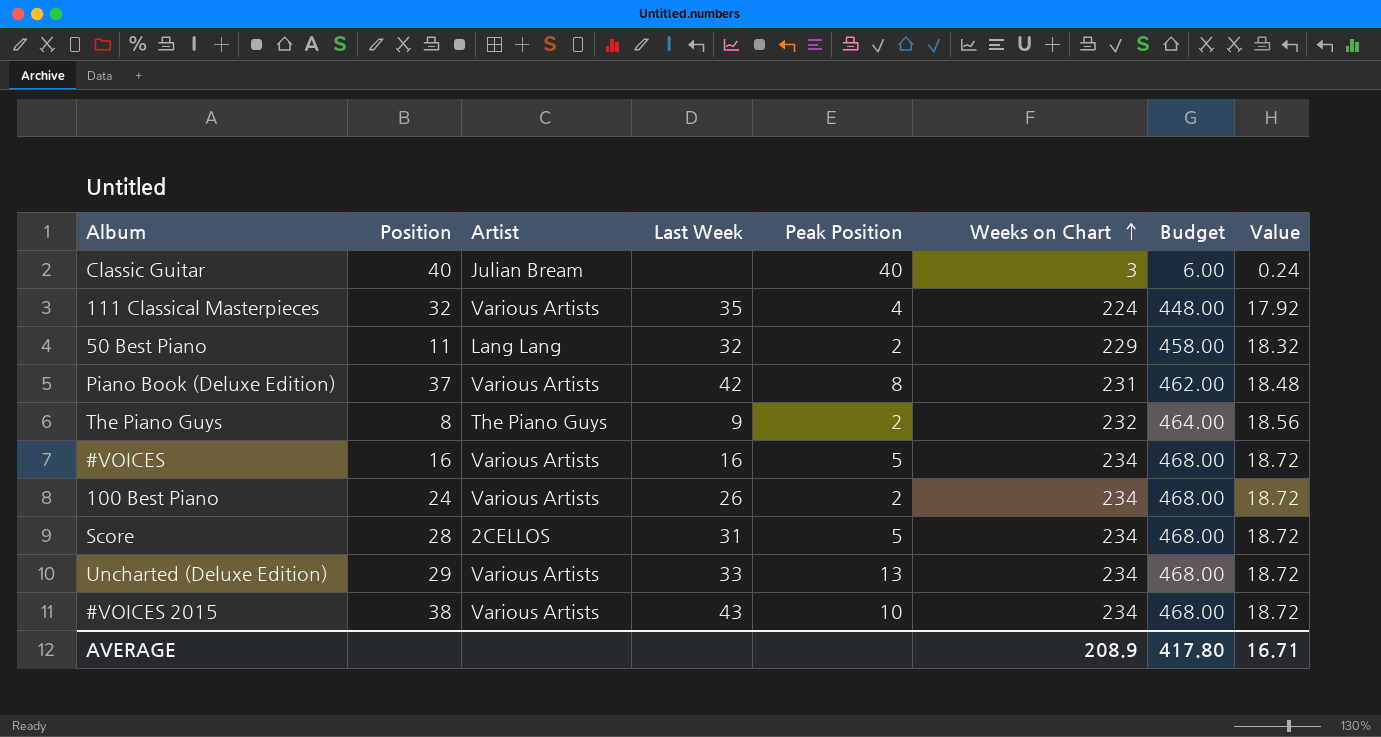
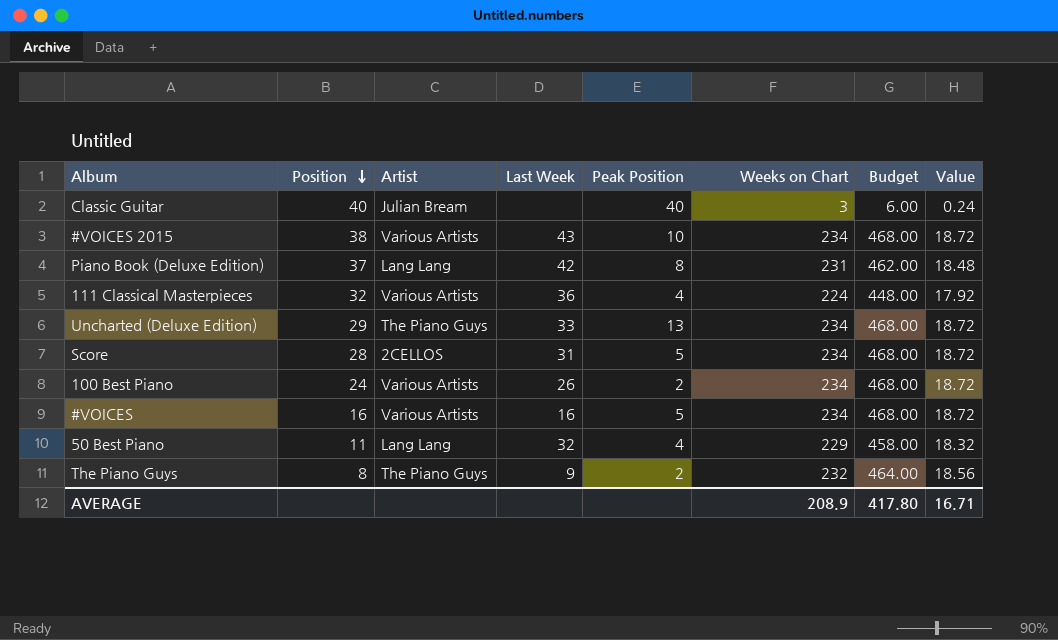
row order: Weeks on Chart ascending -> Position descending
Piano Book (Deluxe Edition) | Artist: Various Artists -> Lang Lang
111 Classical Masterpieces | Last Week: 35 -> 36
Uncharted (Deluxe Edition) | Artist: Various Artists -> The Piano Guys
50 Best Piano | Peak Position: 2 -> 4

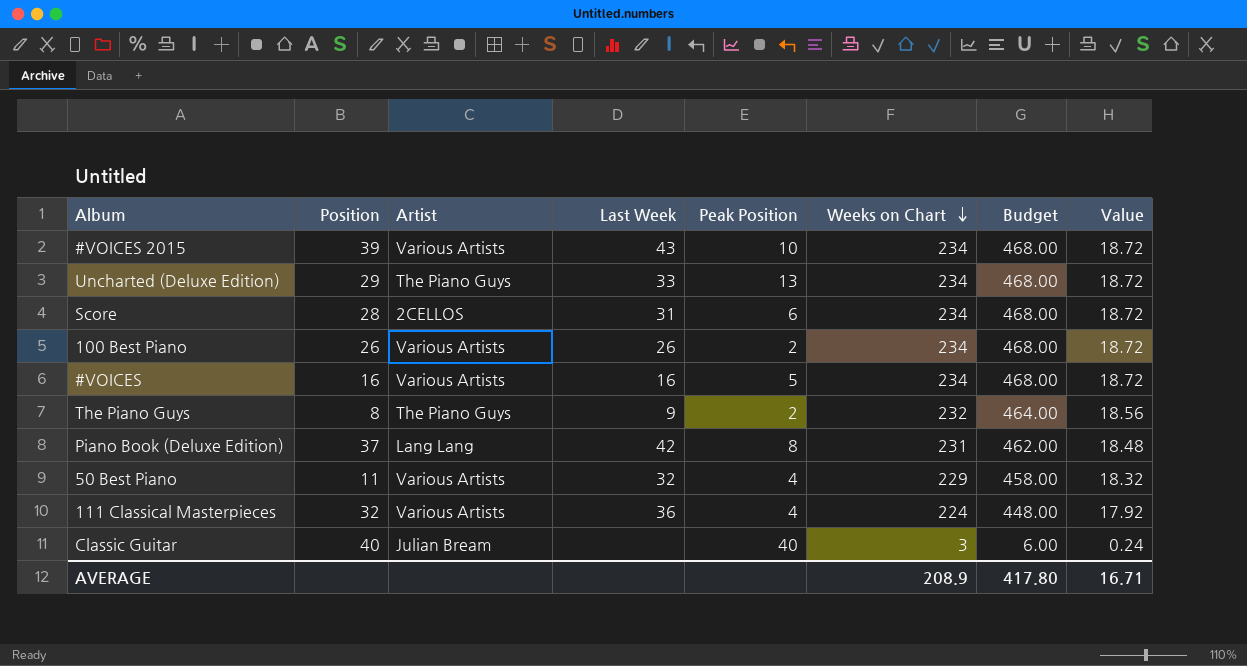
row order: Position descending -> Weeks on Chart descending
#VOICES 2015 | Position: 38 -> 39
Score | Peak Position: 5 -> 6
100 Best Piano | Position: 24 -> 26
50 Best Piano | Artist: Lang Lang -> Various Artists

